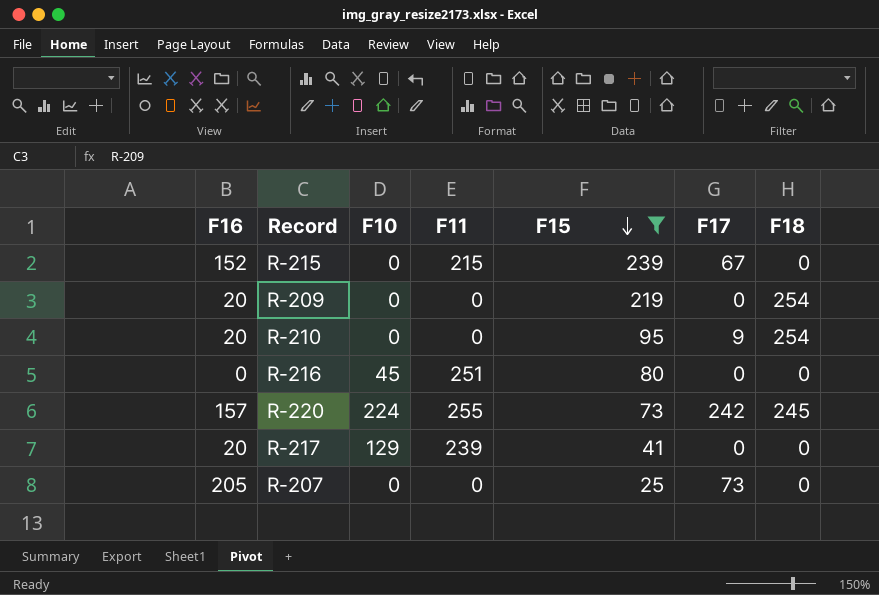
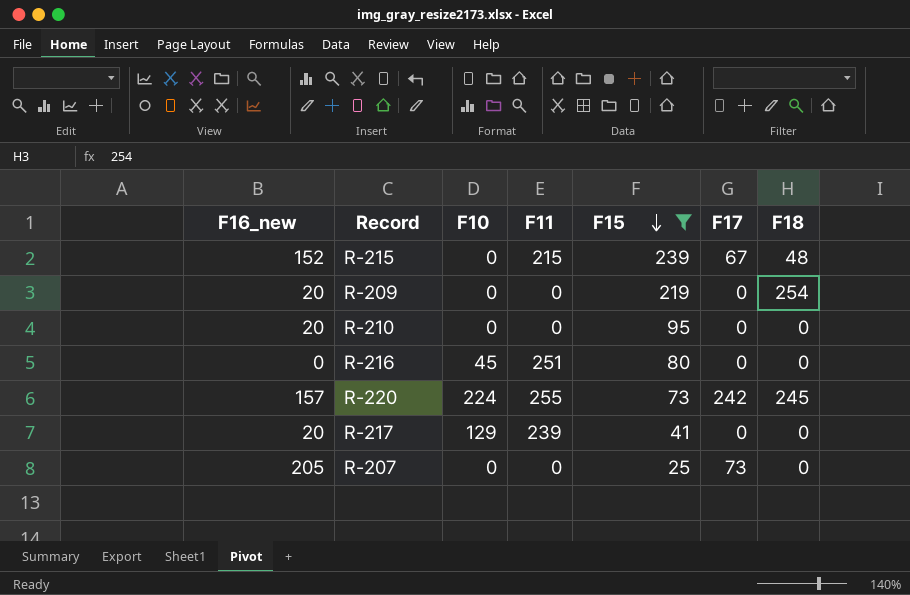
column name: F16 -> F16_new
R-215 | F18: 0 -> 48
R-210 | F17: 9 -> 0
R-210 | F18: 254 -> 0

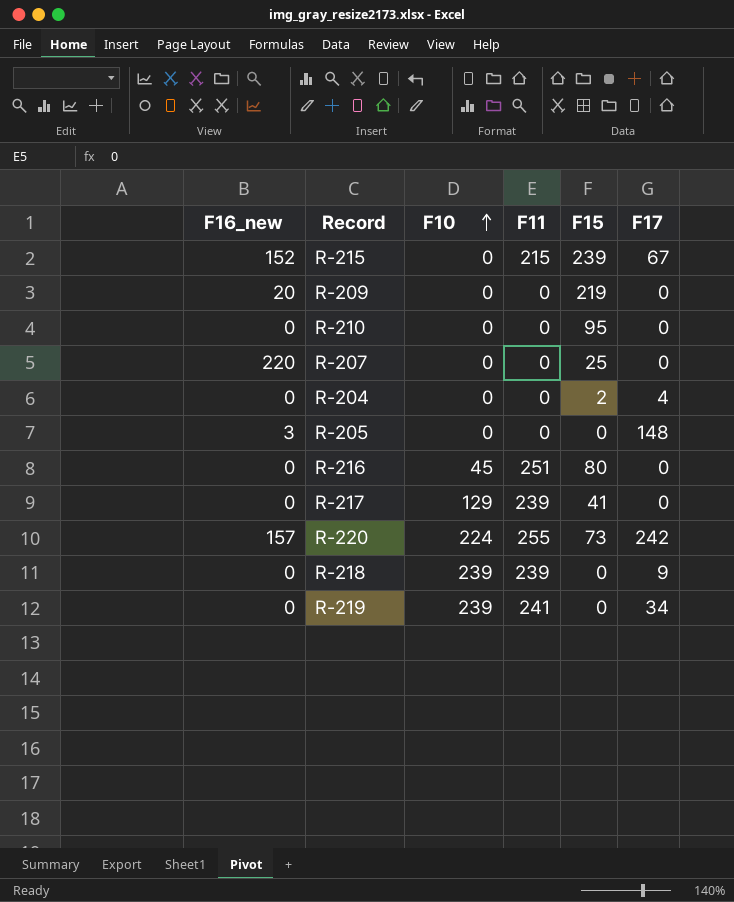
filter: F15 >= 25 -> none
row order: F15 descending -> F10 ascending
column F18 | position: 7 -> none
R-210 | F16_new: 20 -> 0
R-207 | F16_new: 205 -> 220
R-207 | F17: 73 -> 0
R-217 | F16_new: 20 -> 0

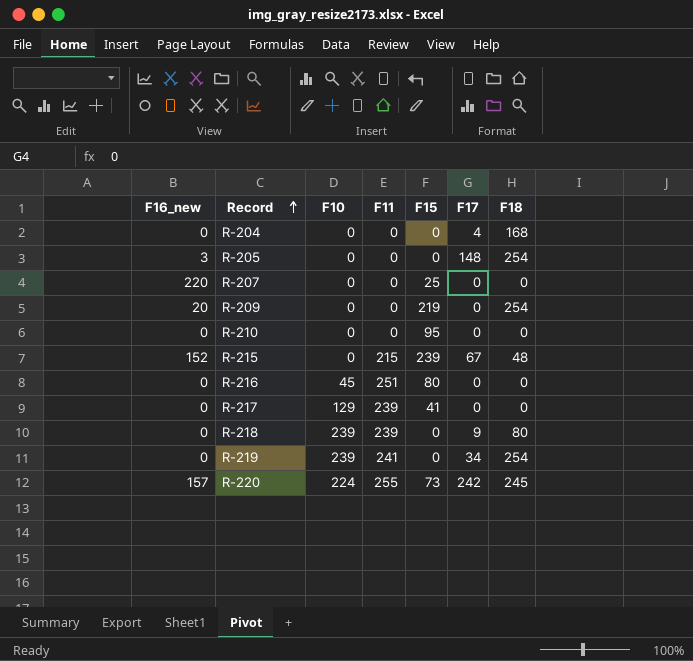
row order: F10 ascending -> Record ascending
column F18 | position: none -> 7
R-204 | F15: 2 -> 0

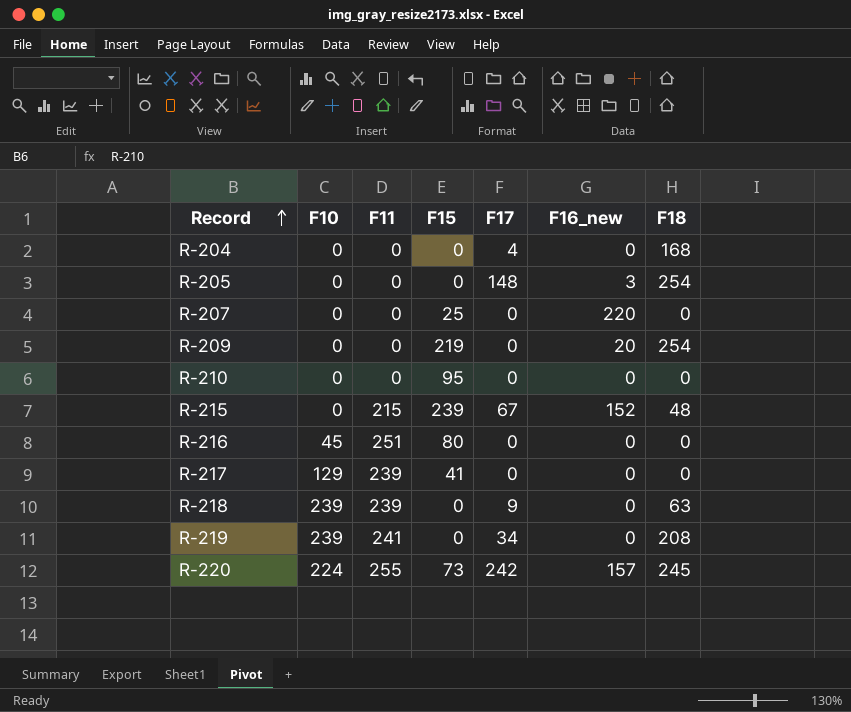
column F16_new | position: 1 -> 6
R-218 | F18: 80 -> 63
R-219 | F18: 254 -> 208

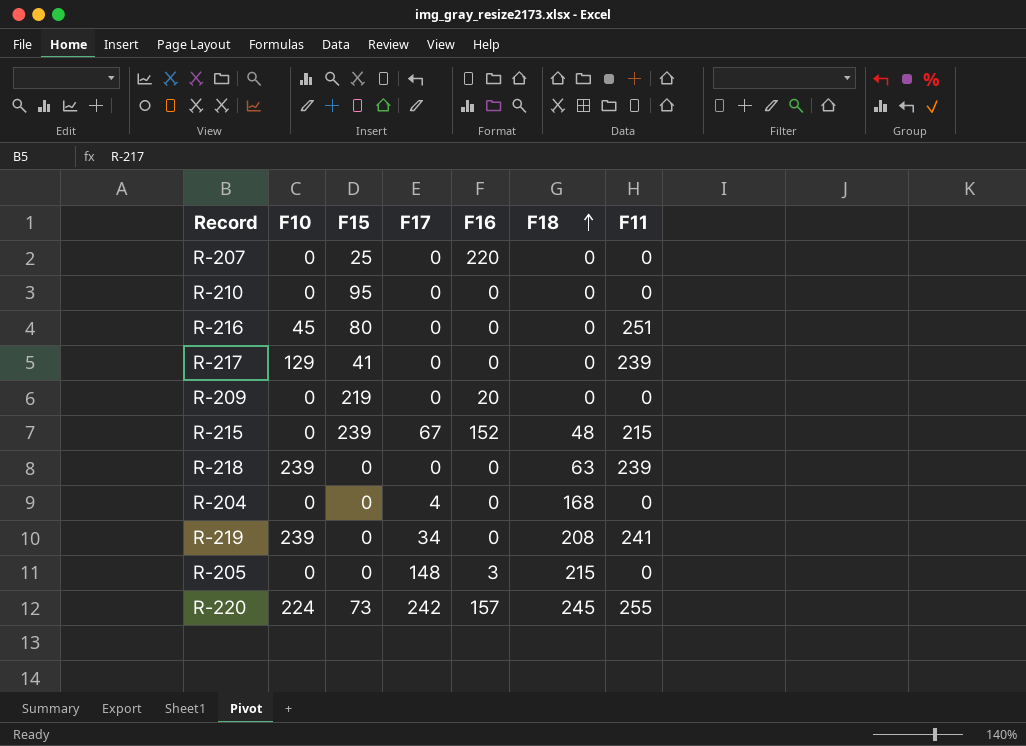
row order: Record ascending -> F18 ascending
column name: F16_new -> F16
column F11 | position: 3 -> 7
R-209 | F18: 254 -> 0
R-218 | F17: 9 -> 0
R-205 | F18: 254 -> 215

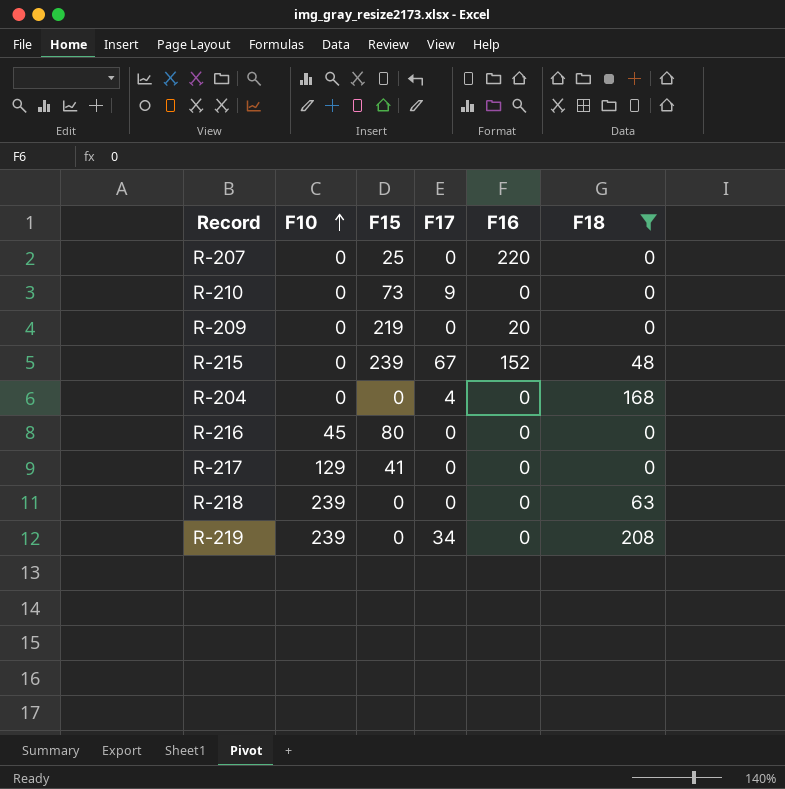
filter: none -> F18 <= 208
row order: F18 ascending -> F10 ascending
column F11 | position: 7 -> none
R-210 | F15: 95 -> 73
R-210 | F17: 0 -> 9

